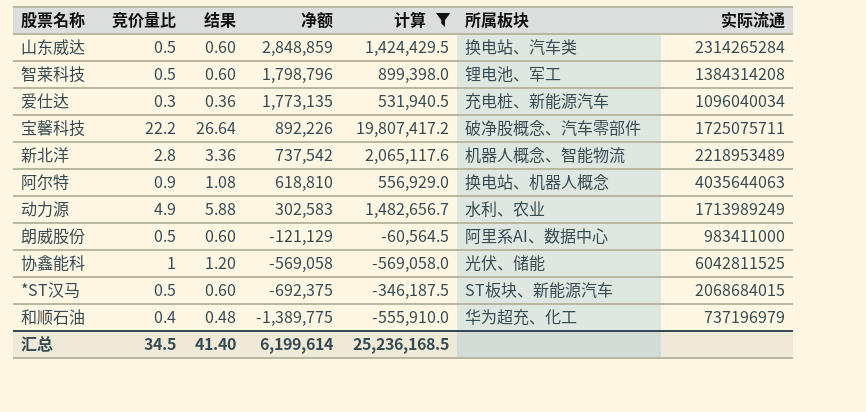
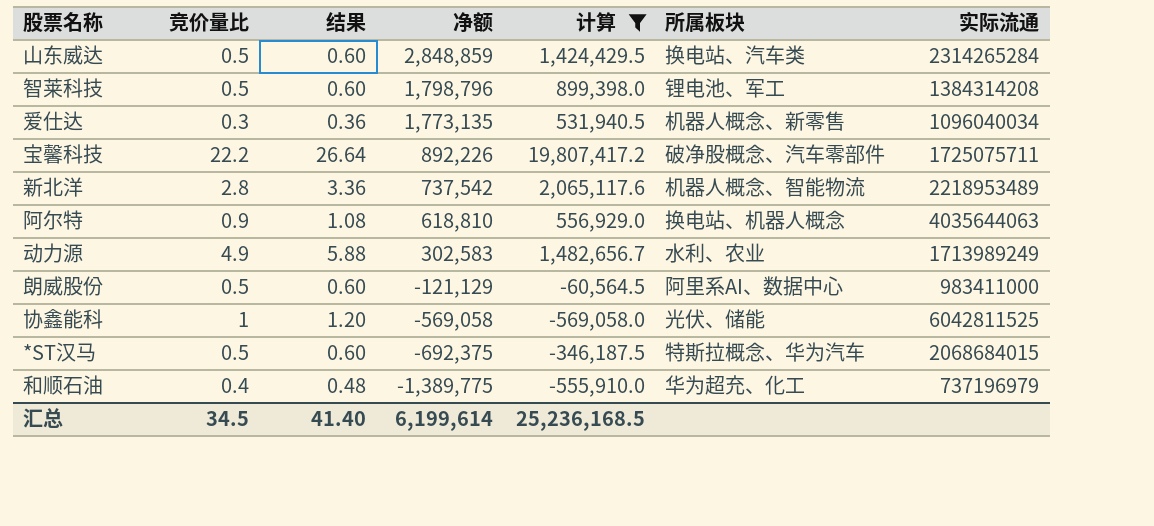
爱仕达 | 所属板块: 充电桩、新能源汽车 -> 机器人概念、新零售
*ST汉马 | 所属板块: ST板块、新能源汽车 -> 特斯拉概念、华为汽车

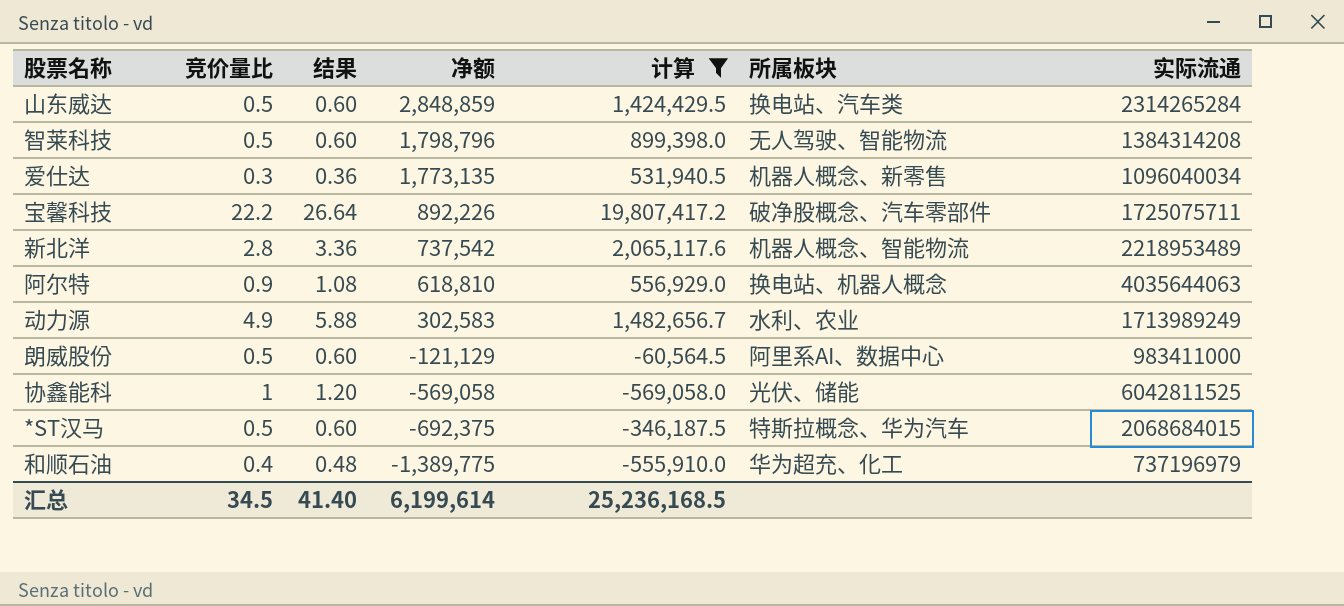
智莱科技 | 所属板块: 锂电池、军工 -> 无人驾驶、智能物流

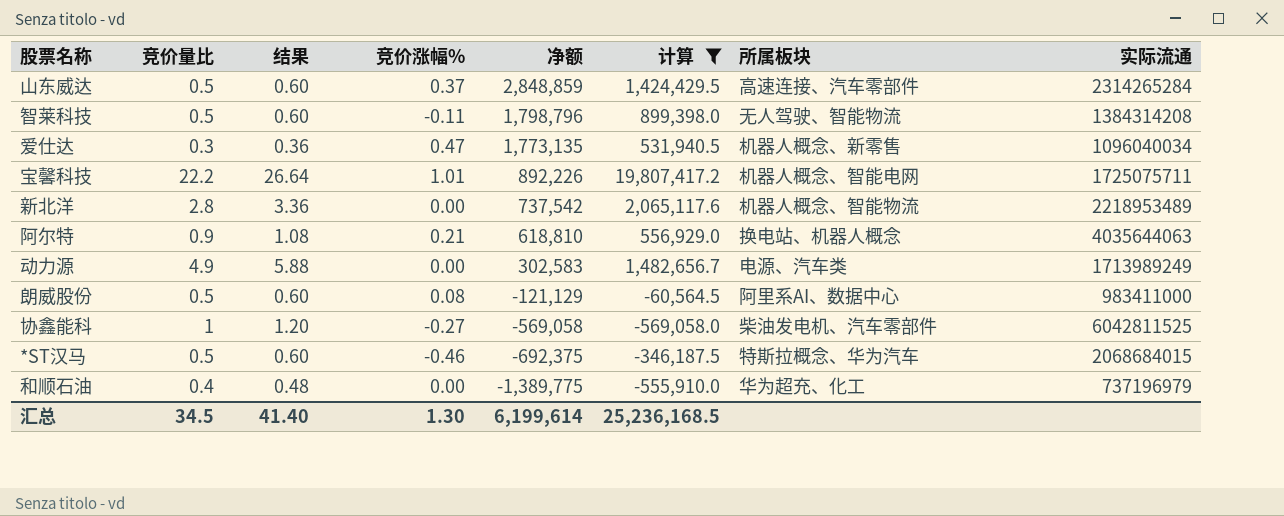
column 竞价涨幅% | position: none -> 4
山东威达 | 所属板块: 换电站、汽车类 -> 高速连接、汽车零部件
宝馨科技 | 所属板块: 破净股概念、汽车零部件 -> 机器人概念、智能电网
动力源 | 所属板块: 水利、农业 -> 电源、汽车类
协鑫能科 | 所属板块: 光伏、储能 -> 柴油发电机、汽车零部件

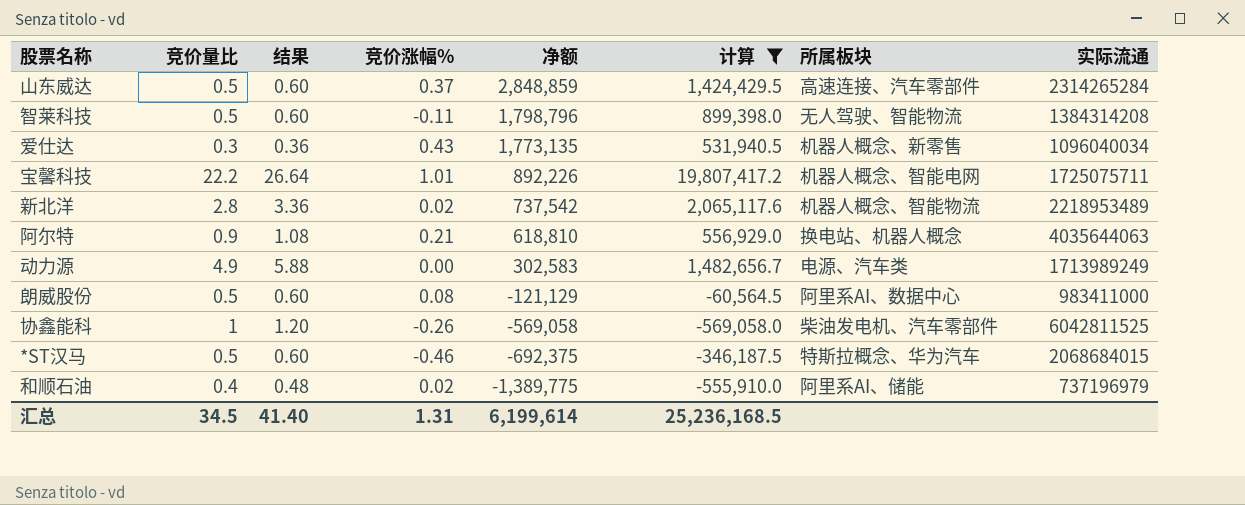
爱仕达 | 竞价涨幅%: 0.47 -> 0.43
新北洋 | 竞价涨幅%: 0.00 -> 0.02
协鑫能科 | 竞价涨幅%: -0.27 -> -0.26
和顺石油 | 竞价涨幅%: 0.00 -> 0.02
和顺石油 | 所属板块: 华为超充、化工 -> 阿里系AI、储能
汇总 | 竞价涨幅%: 1.30 -> 1.31

